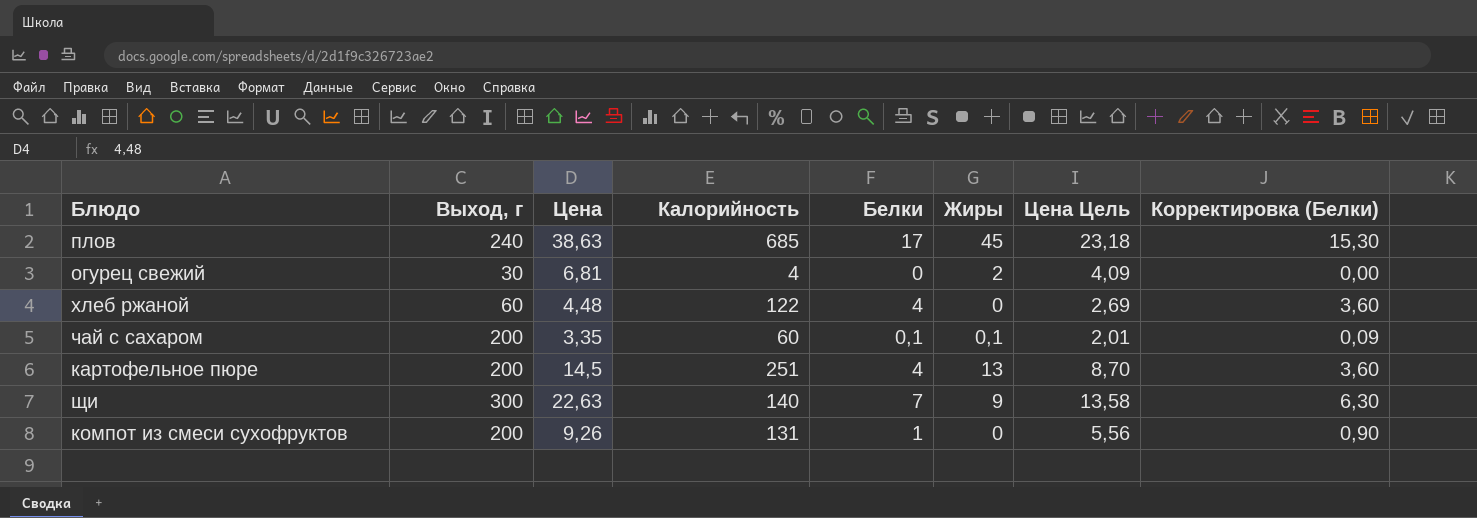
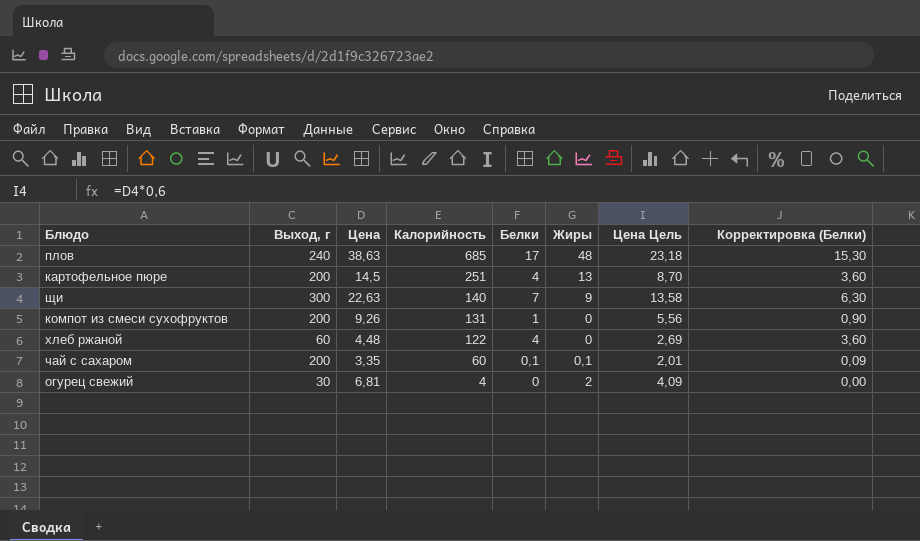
row order: none -> Калорийность descending
плов | Жиры: 45 -> 48

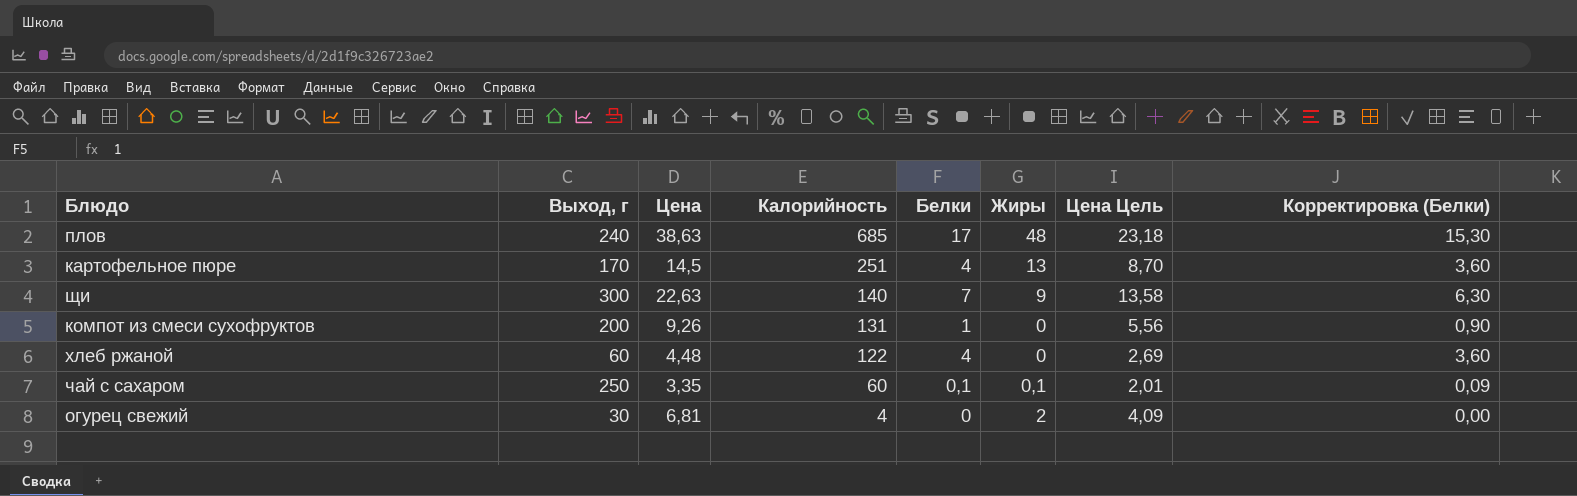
картофельное пюре | Выход, г: 200 -> 170
чай с сахаром | Выход, г: 200 -> 250

